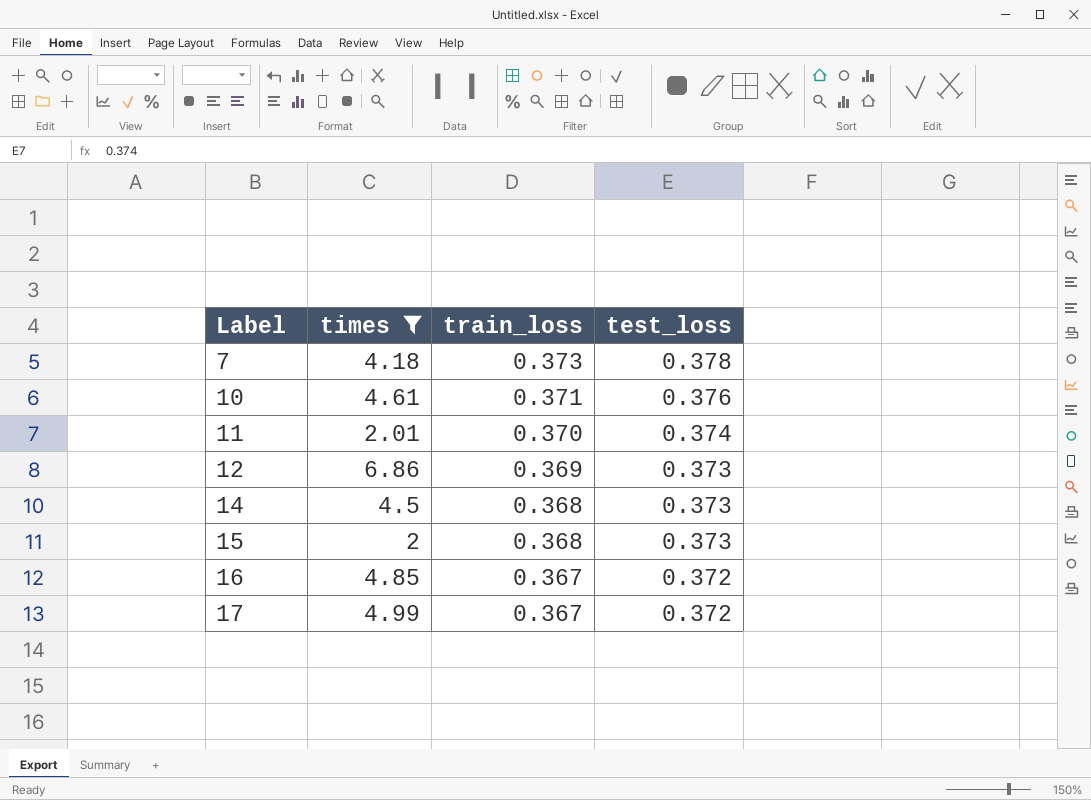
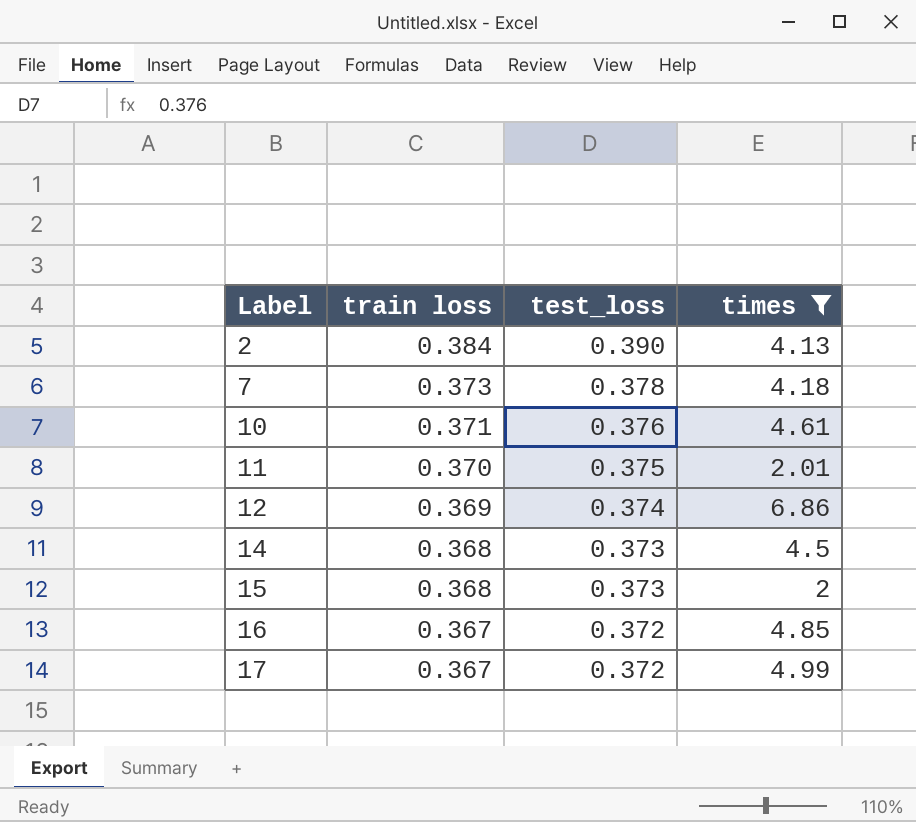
column name: train_loss -> train loss
column times | position: 2 -> 4
row 2: none -> 0.384 | 0.390 | 4.13
11 | test_loss: 0.374 -> 0.375
12 | test_loss: 0.373 -> 0.374

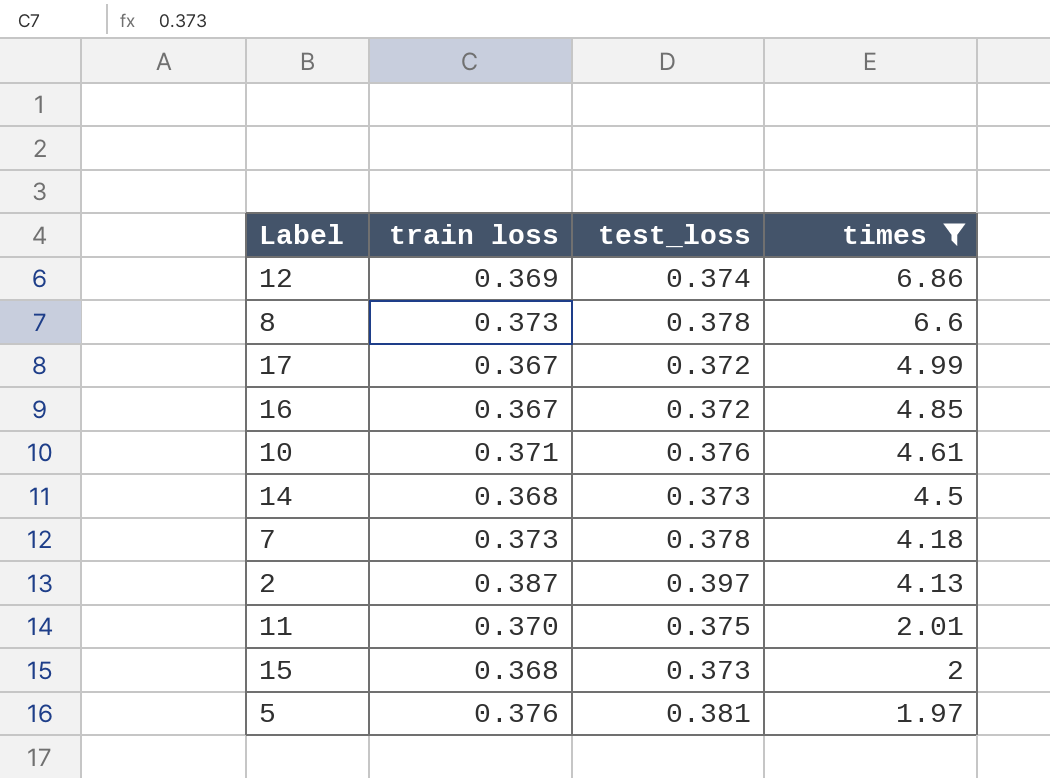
row order: Label ascending -> times descending
row 8: none -> 0.373 | 0.378 | 6.6
2 | train loss: 0.384 -> 0.387
2 | test_loss: 0.390 -> 0.397
row 5: none -> 0.376 | 0.381 | 1.97

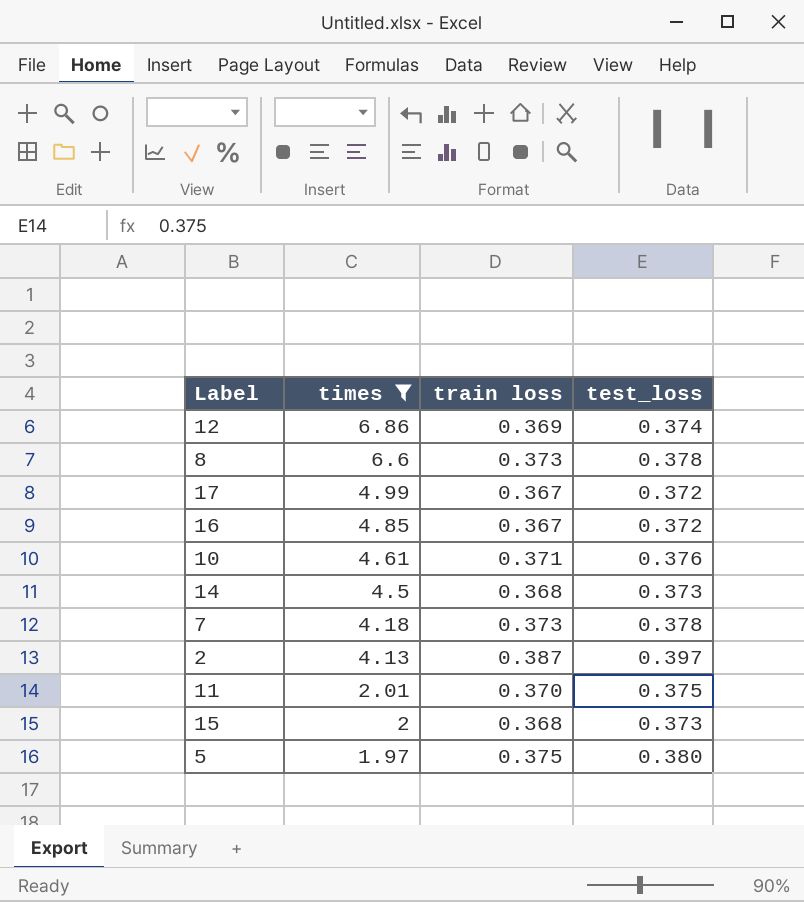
column times | position: 4 -> 2
5 | train loss: 0.376 -> 0.375
5 | test_loss: 0.381 -> 0.380

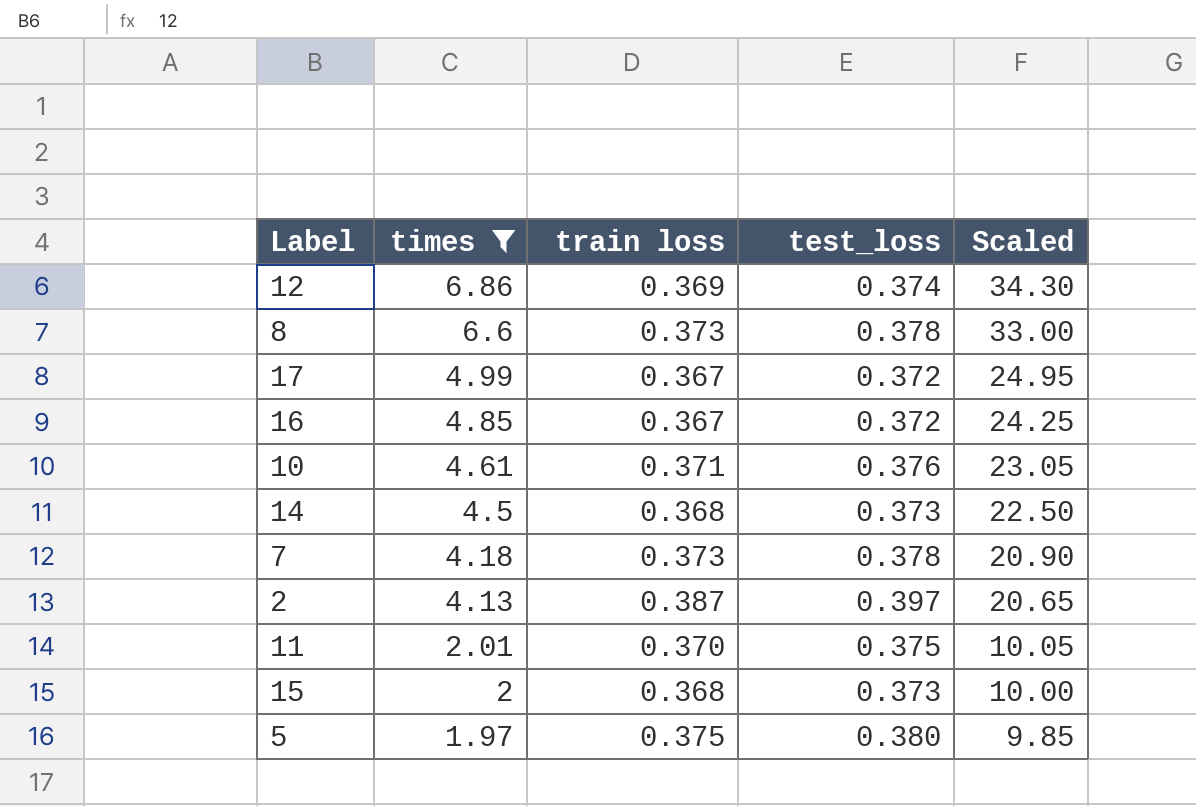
column Scaled | formula: none -> [times] * 5

